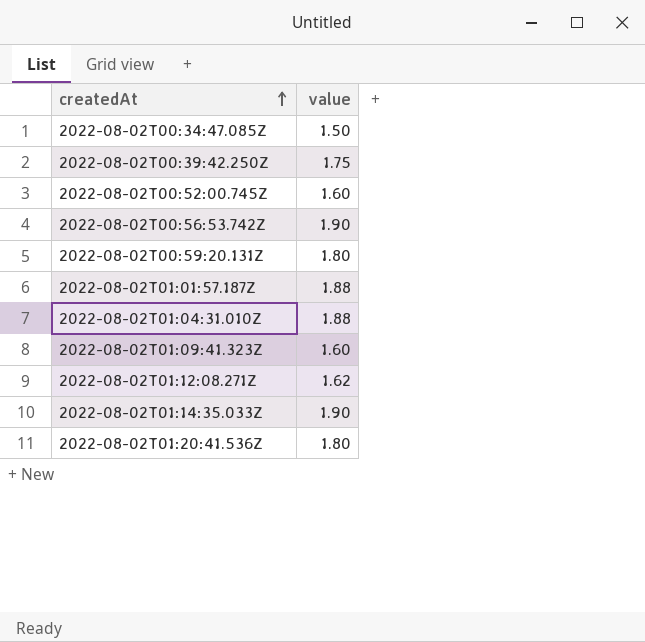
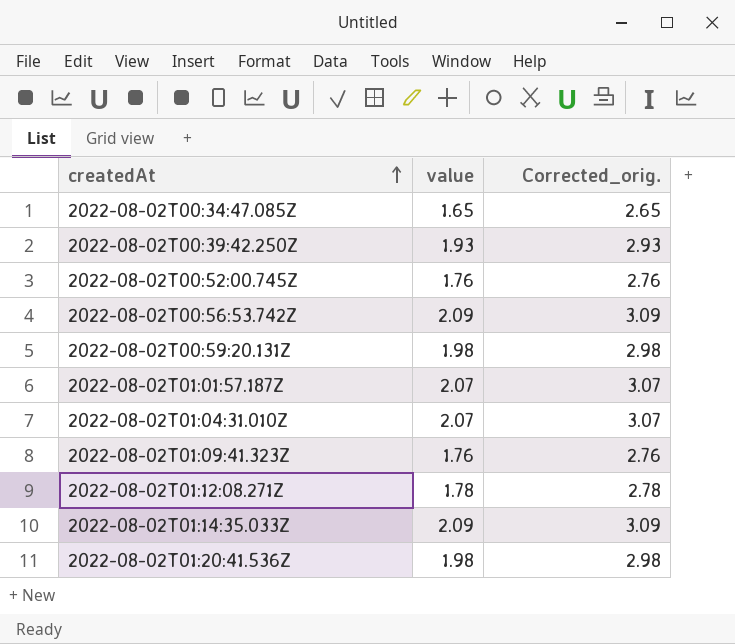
column Corrected_orig. | formula: none -> [value] + 1
2022-08-02T00:34:47.085Z | value: 1.50 -> 1.65
2022-08-02T00:39:42.250Z | value: 1.75 -> 1.93
2022-08-02T00:52:00.745Z | value: 1.60 -> 1.76
2022-08-02T00:56:53.742Z | value: 1.90 -> 2.09
2022-08-02T00:59:20.131Z | value: 1.80 -> 1.98
2022-08-02T01:01:57.187Z | value: 1.88 -> 2.07
2022-08-02T01:04:31.010Z | value: 1.88 -> 2.07
2022-08-02T01:09:41.323Z | value: 1.60 -> 1.76
2022-08-02T01:12:08.271Z | value: 1.62 -> 1.78
2022-08-02T01:14:35.033Z | value: 1.90 -> 2.09
2022-08-02T01:20:41.536Z | value: 1.80 -> 1.98

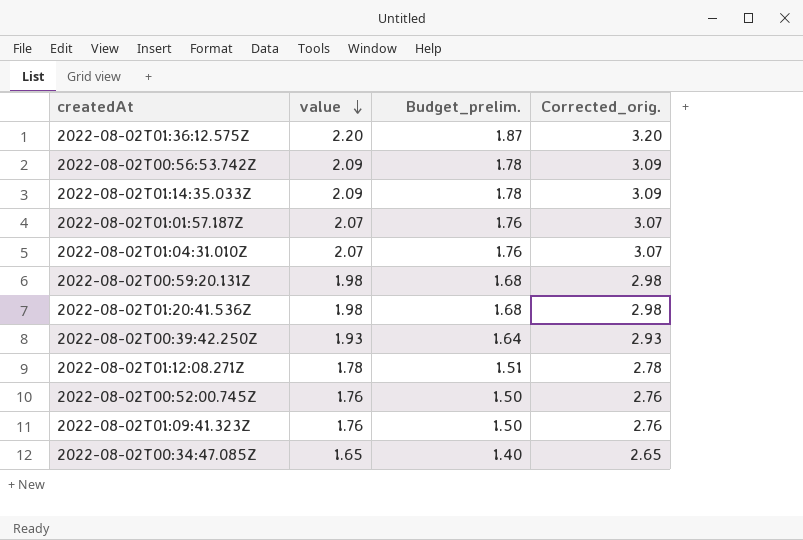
row order: createdAt ascending -> value descending
column Budget_prelim. | formula: none -> [value] * 0.85
row 2022-08-02T01:36:12.575Z: none -> 2.20 | 1.87 | 3.20

